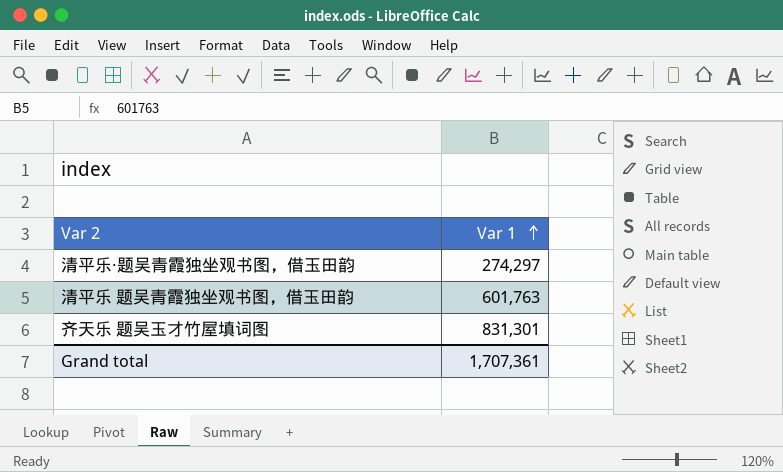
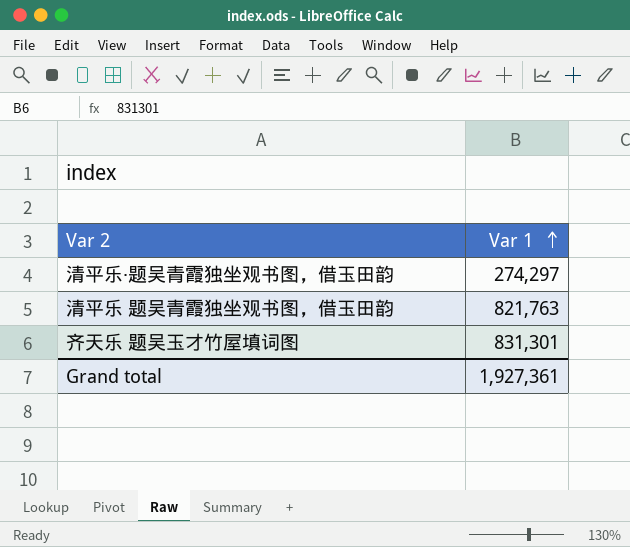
清平乐 题吴青霞独坐观书图，借玉田韵 | Var 1: 601,763 -> 821,763
Grand total | Var 1: 1,707,361 -> 1,927,361

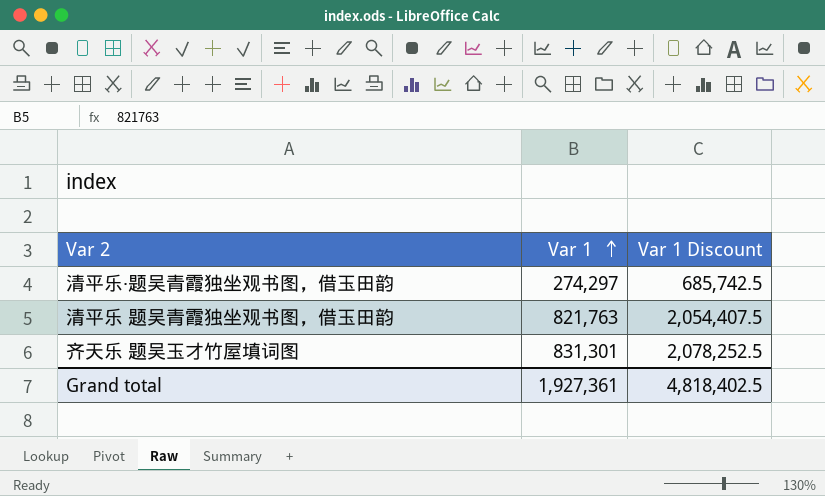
column Var 1 Discount | formula: none -> [Var 1] * 2.5

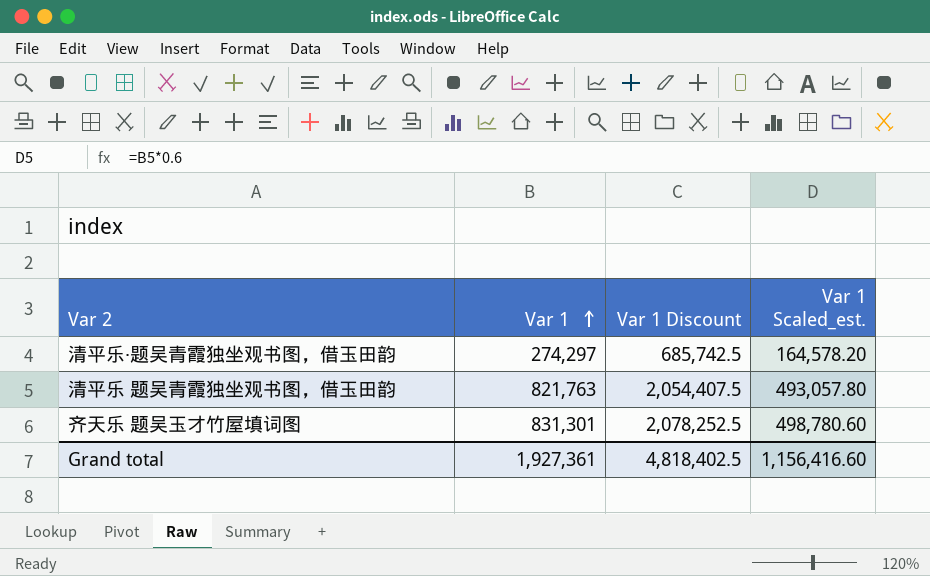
column Var 1 Scaled_est. | formula: none -> [Var 1] * 0.6

